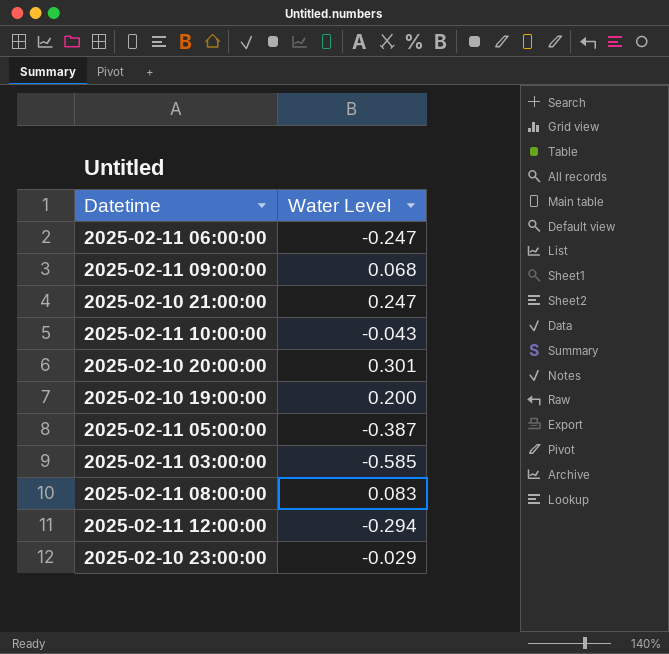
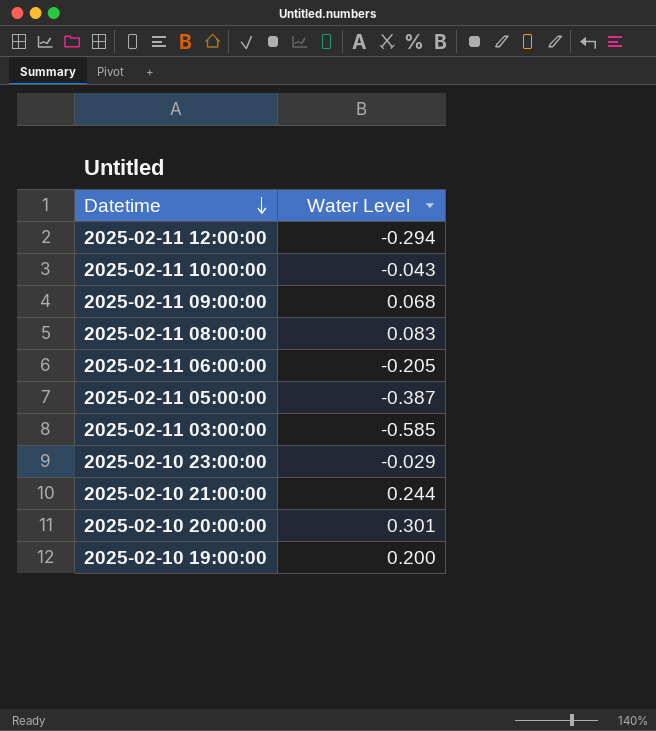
row order: none -> Datetime descending
2025-02-11 06:00:00 | Water Level: -0.247 -> -0.205
2025-02-10 21:00:00 | Water Level: 0.247 -> 0.244

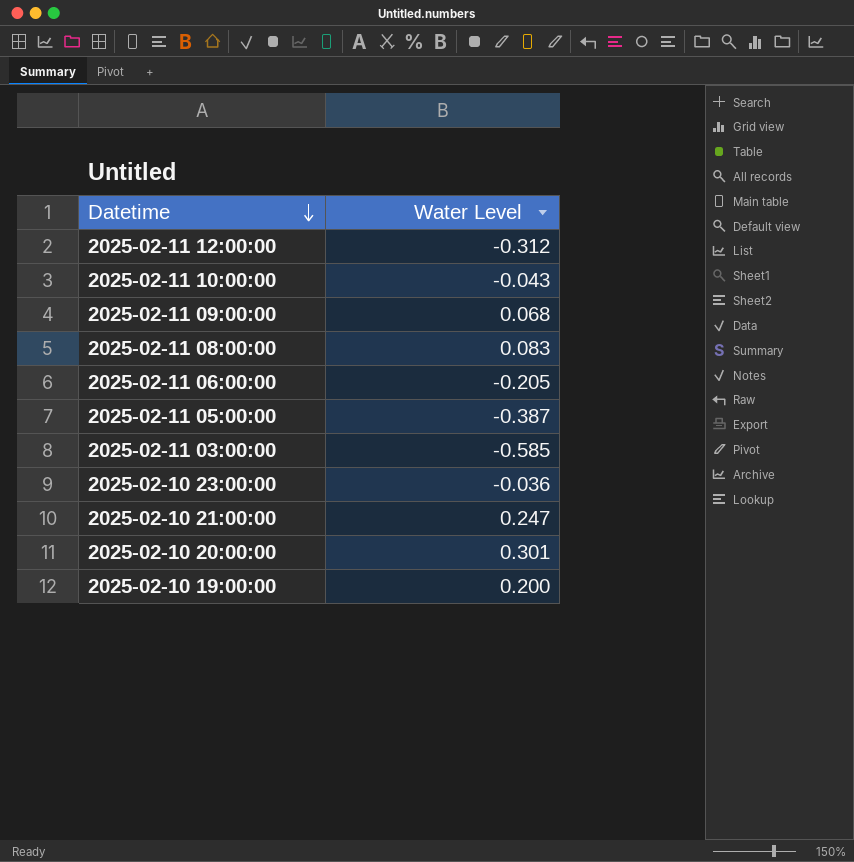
2025-02-11 12:00:00 | Water Level: -0.294 -> -0.312
2025-02-10 23:00:00 | Water Level: -0.029 -> -0.036
2025-02-10 21:00:00 | Water Level: 0.244 -> 0.247

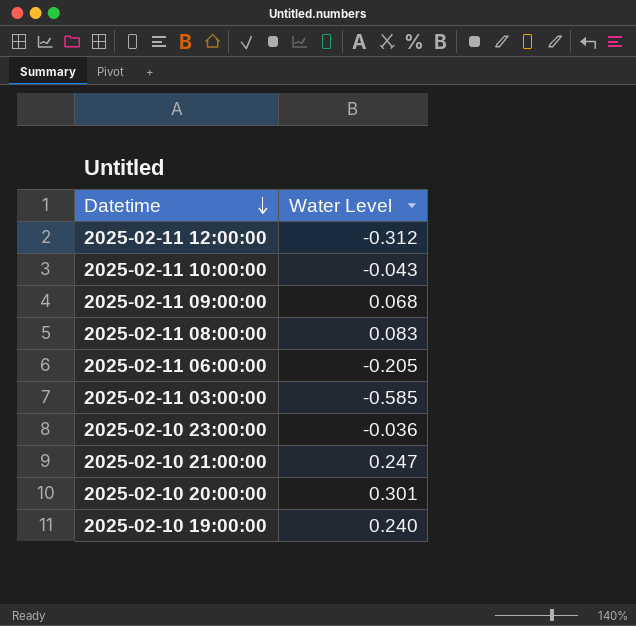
row 2025-02-11 05:00:00: -0.387 -> none
2025-02-10 19:00:00 | Water Level: 0.200 -> 0.240

